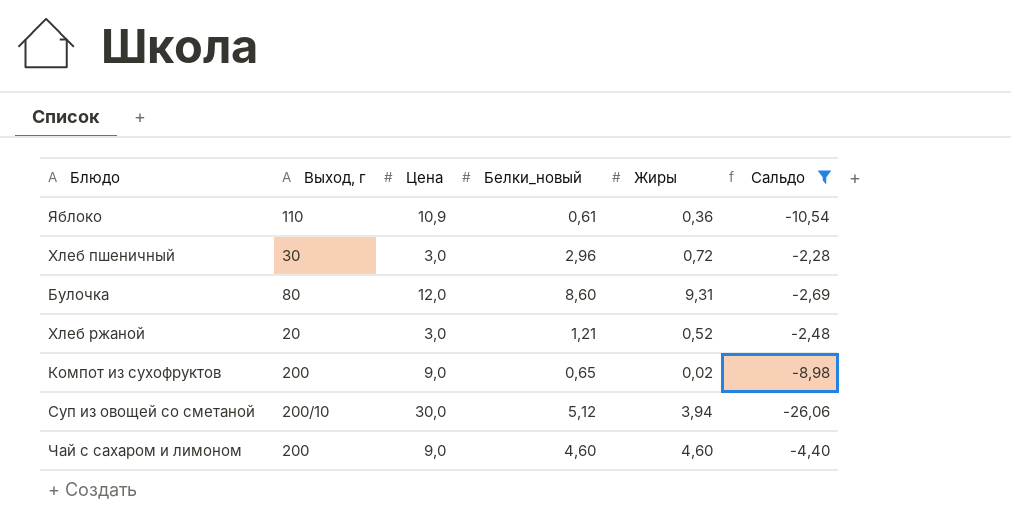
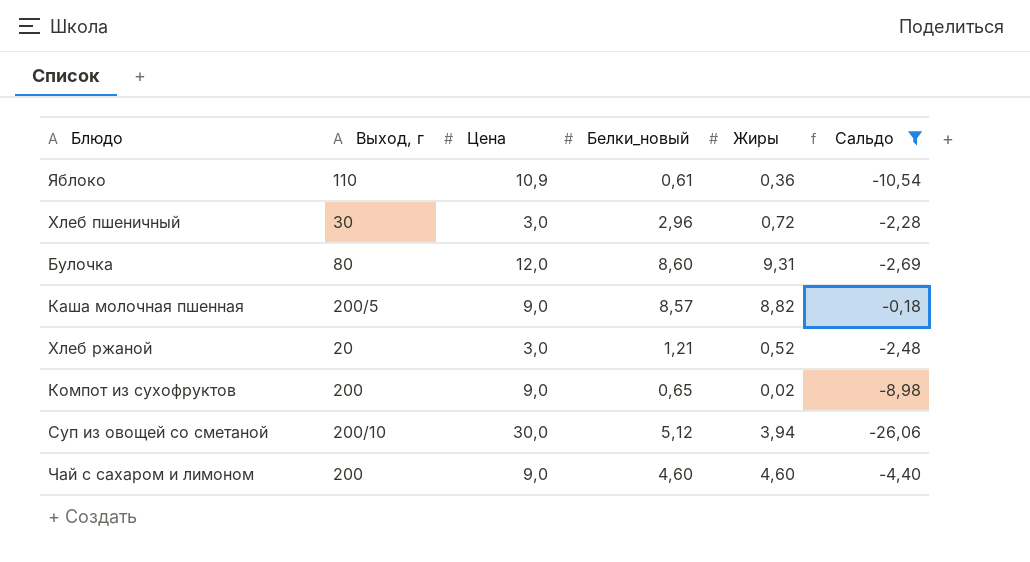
row Каша молочная пшенная: none -> 200/5 | 9,0 | 8,57 | 8,82 | -0,18

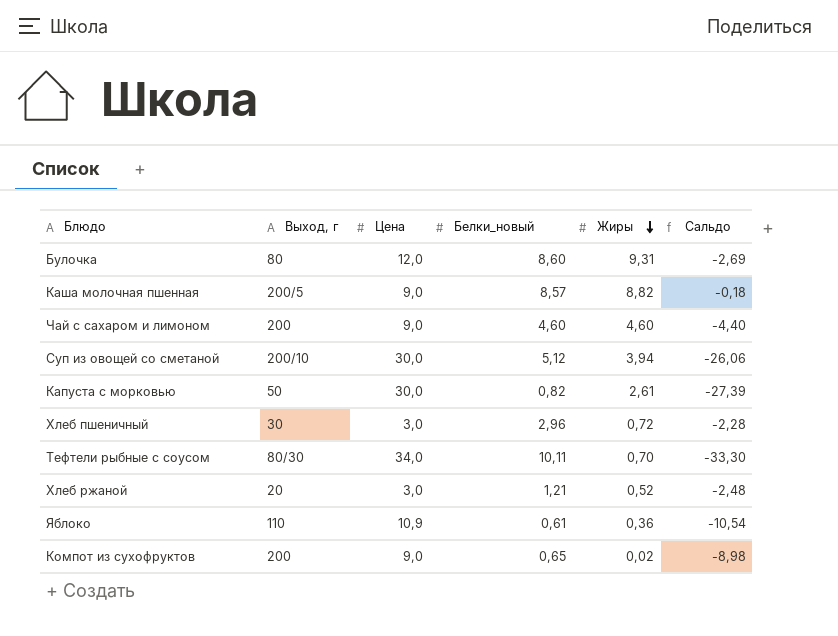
filter: Сальдо >= -26,06 -> none
row order: none -> Жиры descending

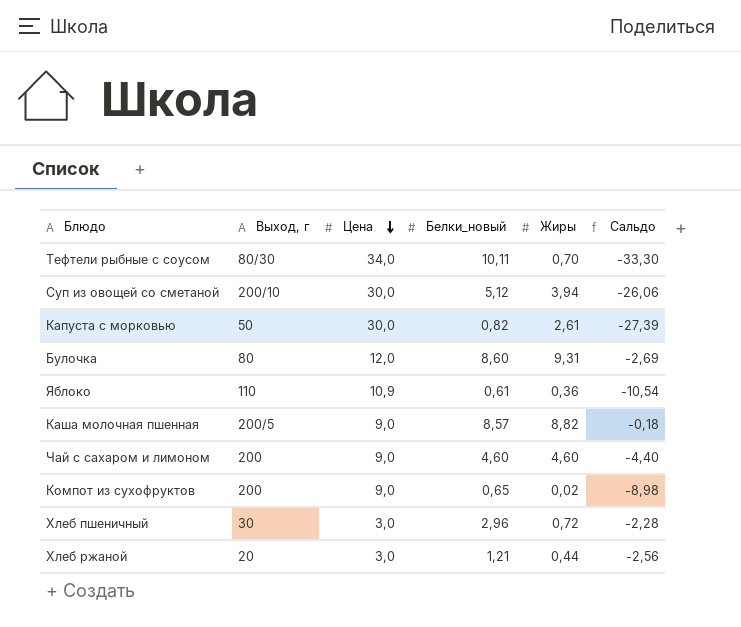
row order: Жиры descending -> Цена descending
Хлеб ржаной | Жиры: 0,52 -> 0,44
Хлеб ржаной | Сальдо: -2,48 -> -2,56

